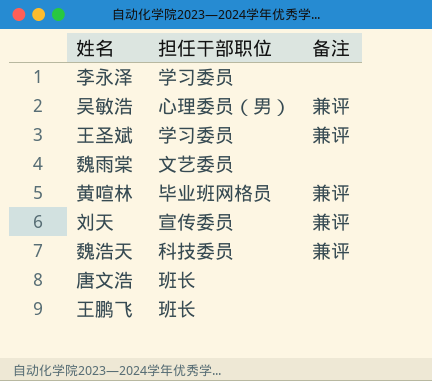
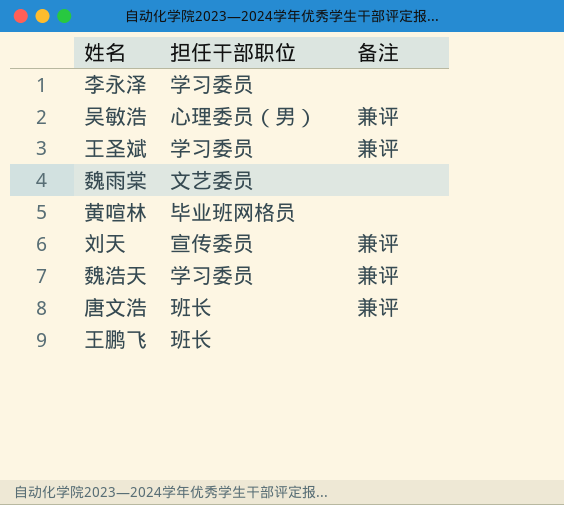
黄喧林 | 备注: 兼评 -> none
魏浩天 | 担任干部职位: 科技委员 -> 学习委员
唐文浩 | 备注: none -> 兼评

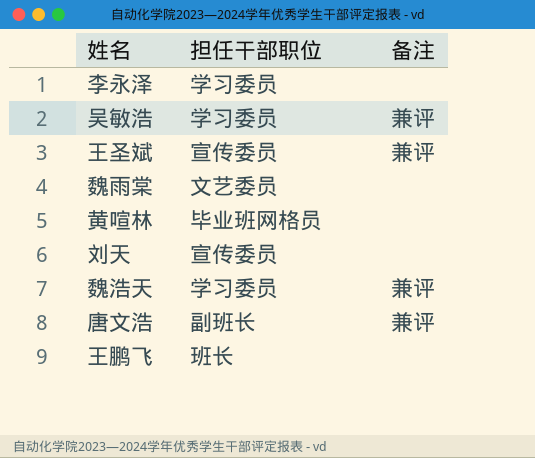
吴敏浩 | 担任干部职位: 心理委员（男） -> 学习委员
王圣斌 | 担任干部职位: 学习委员 -> 宣传委员
刘天 | 备注: 兼评 -> none
唐文浩 | 担任干部职位: 班长 -> 副班长

